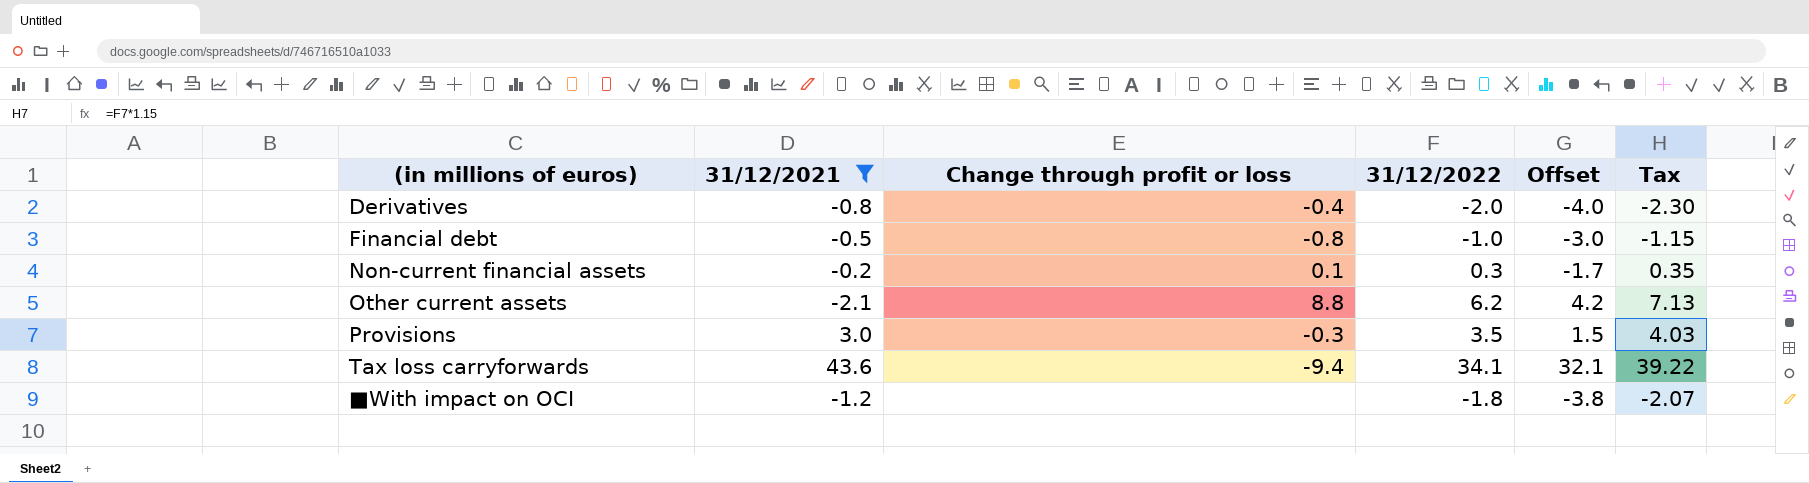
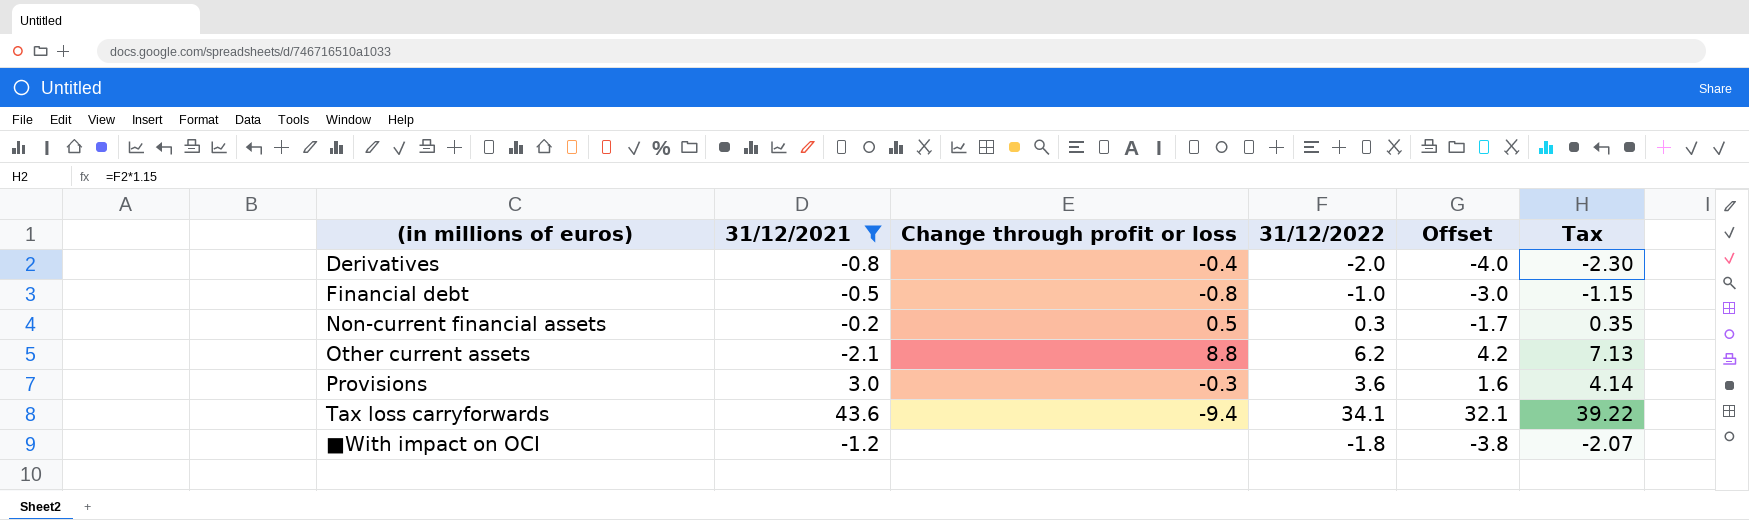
Non-current financial assets | Change through profit or loss: 0.1 -> 0.5
Provisions | 31/12/2022: 3.5 -> 3.6
Provisions | Offset: 1.5 -> 1.6
Provisions | Tax: 4.03 -> 4.14

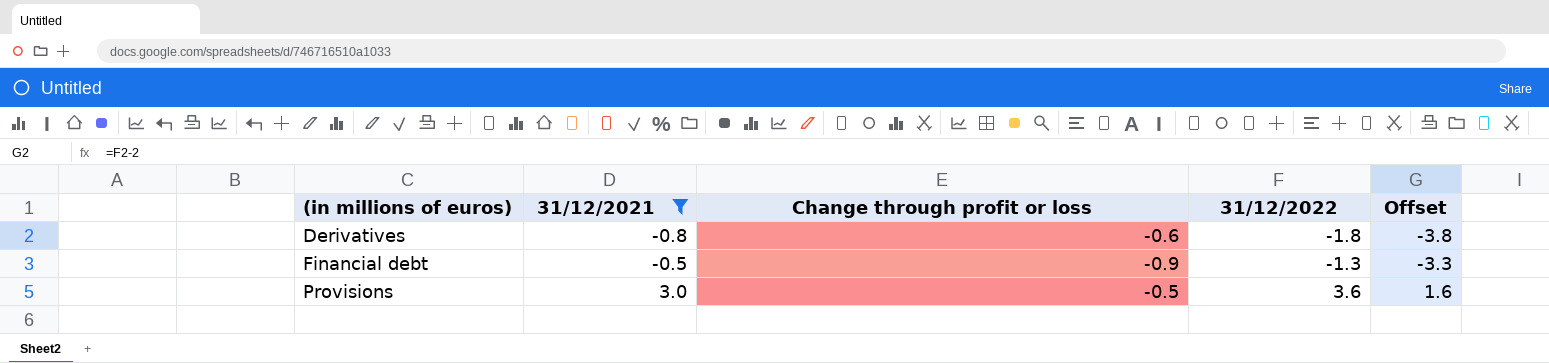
column Tax | formula: [31/12/2022] * 1.15 -> none
row Non-current financial assets: -0.2 | 0.5 | 0.3 | -1.7 | 0.35 -> none
row Other current assets: -2.1 | 8.8 | 6.2 | 4.2 | 7.13 -> none
row Tax loss carryforwards: 43.6 | -9.4 | 34.1 | 32.1 | 39.22 -> none
row ■With impact on OCI: -1.2 | none | -1.8 | -3.8 | -2.07 -> none
Derivatives | Change through profit or loss: -0.4 -> -0.6
Derivatives | 31/12/2022: -2.0 -> -1.8
Derivatives | Offset: -4.0 -> -3.8
Financial debt | Change through profit or loss: -0.8 -> -0.9
Financial debt | 31/12/2022: -1.0 -> -1.3
Financial debt | Offset: -3.0 -> -3.3
Provisions | Change through profit or loss: -0.3 -> -0.5

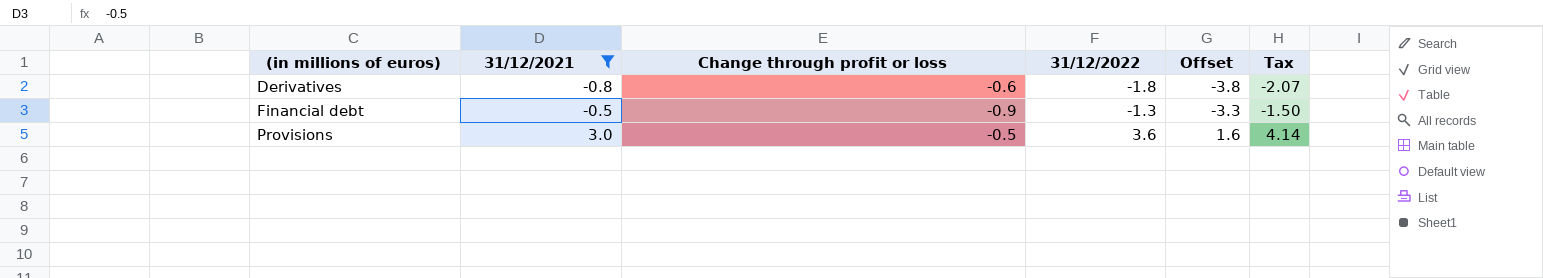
column Tax | formula: none -> [31/12/2022] * 1.15

